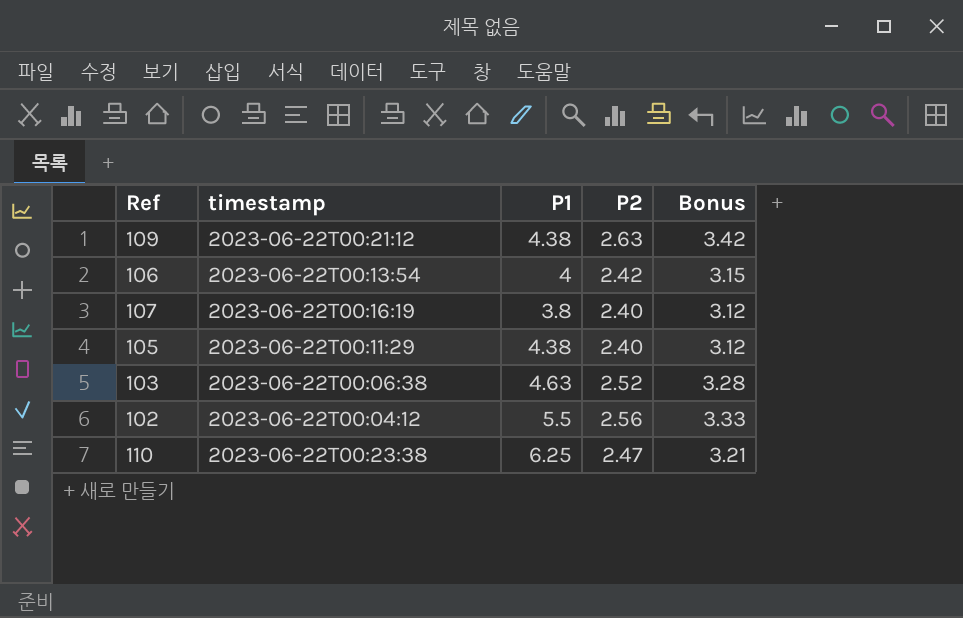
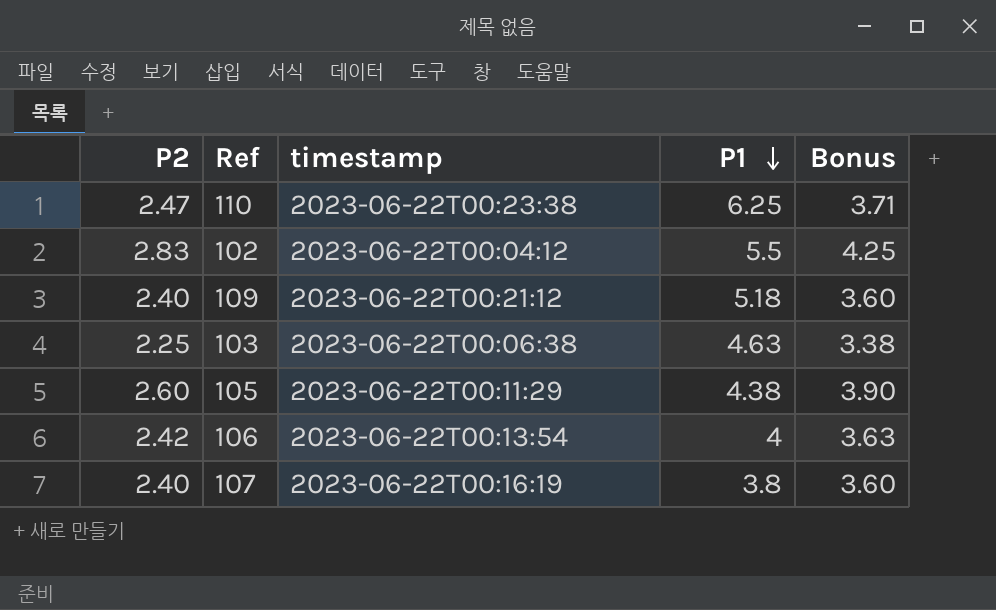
row order: none -> P1 descending
column P2 | position: 4 -> 1
column Bonus | formula: [P2] * 1.3 -> [P2] * 1.5
102 | P2: 2.56 -> 2.83
109 | P2: 2.63 -> 2.40
109 | P1: 4.38 -> 5.18
103 | P2: 2.52 -> 2.25
105 | P2: 2.40 -> 2.60

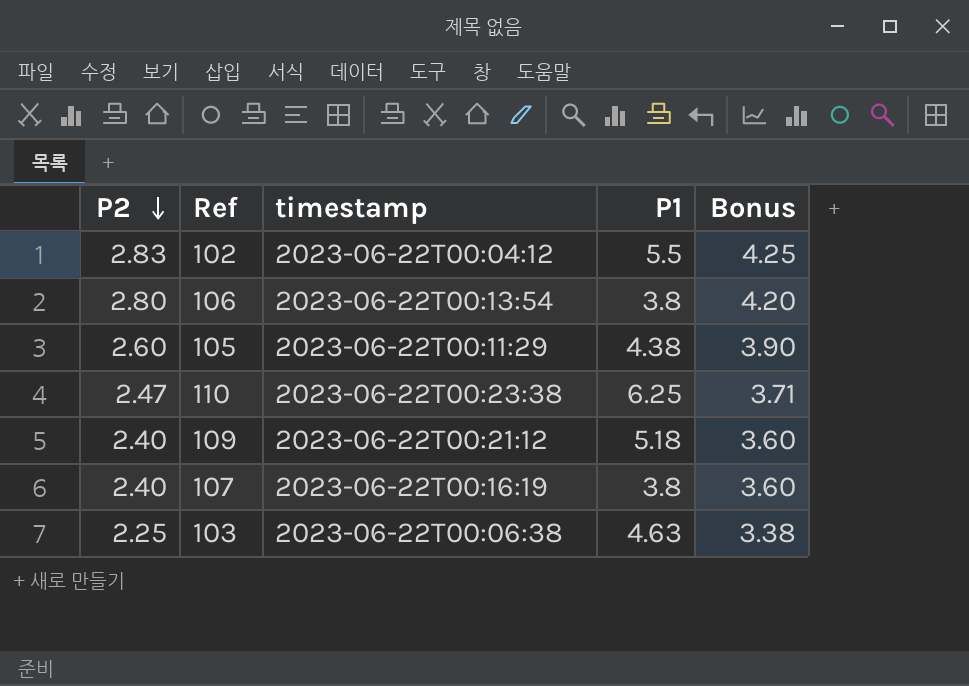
row order: P1 descending -> P2 descending
106 | P2: 2.42 -> 2.80
106 | P1: 4 -> 3.8
106 | Bonus: 3.63 -> 4.20

